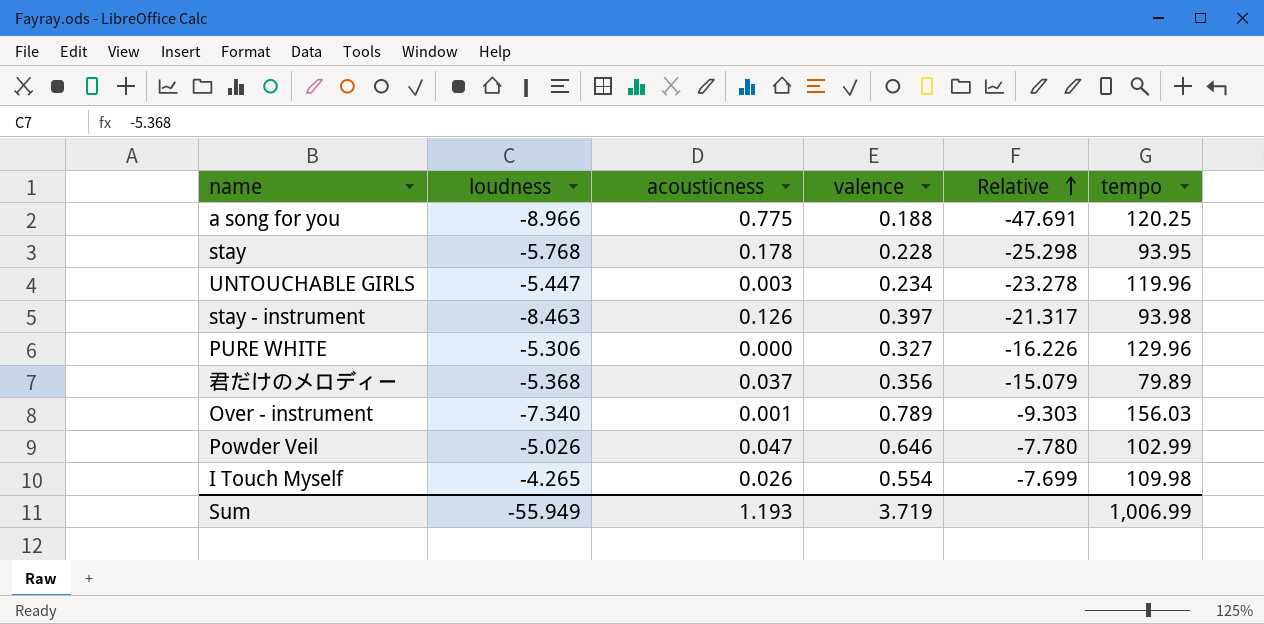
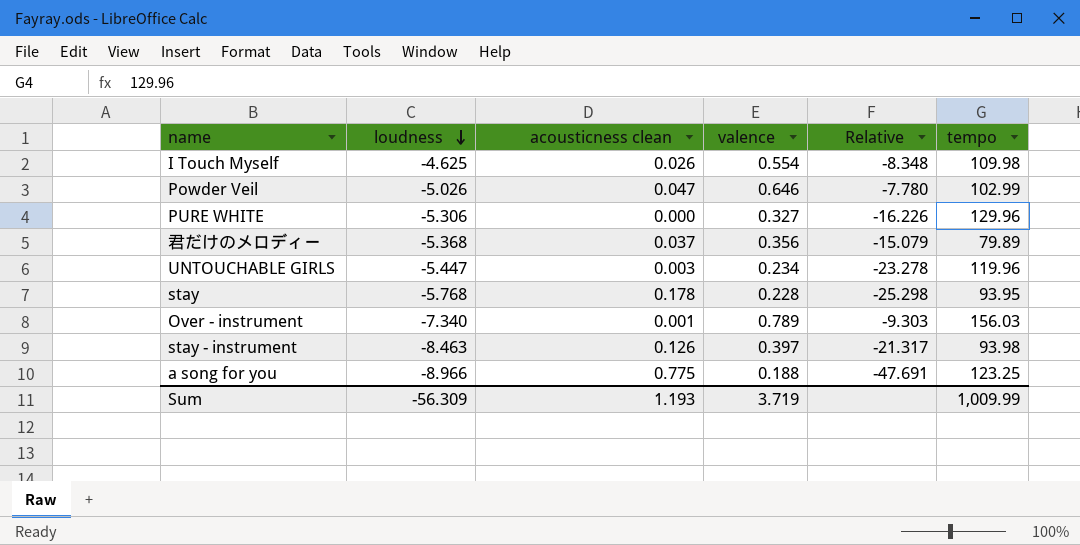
row order: Relative ascending -> loudness descending
column name: acousticness -> acousticness clean
I Touch Myself | loudness: -4.265 -> -4.625
I Touch Myself | Relative: -7.699 -> -8.348
a song for you | tempo: 120.25 -> 123.25
Sum | loudness: -55.949 -> -56.309
Sum | tempo: 1,006.99 -> 1,009.99

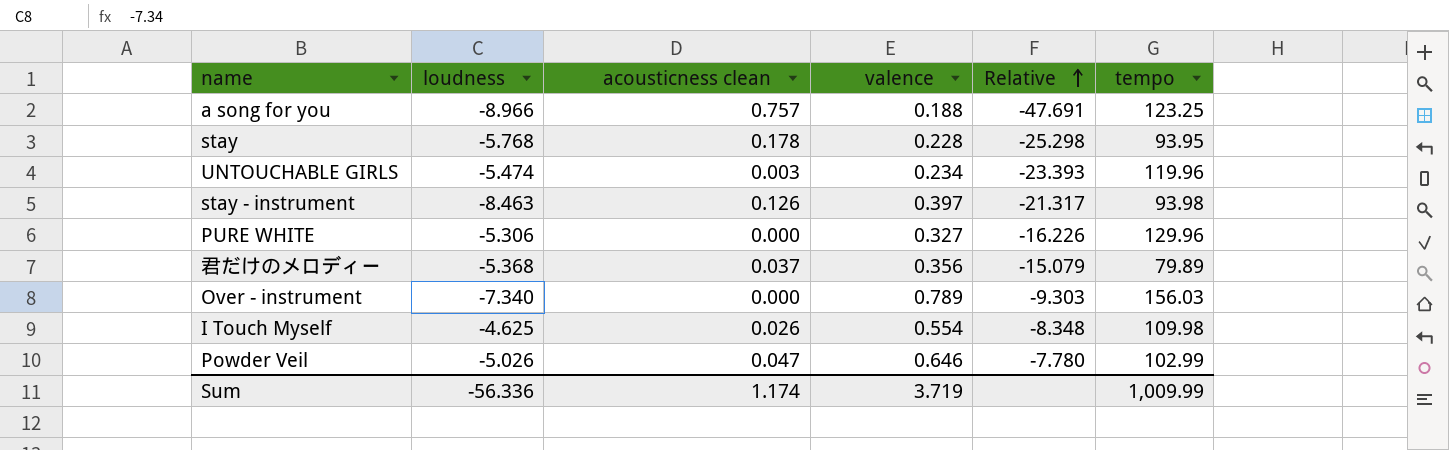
row order: loudness descending -> Relative ascending
a song for you | acousticness clean: 0.775 -> 0.757
UNTOUCHABLE GIRLS | loudness: -5.447 -> -5.474
UNTOUCHABLE GIRLS | Relative: -23.278 -> -23.393
Over - instrument | acousticness clean: 0.001 -> 0.000
Sum | loudness: -56.309 -> -56.336
Sum | acousticness clean: 1.193 -> 1.174

